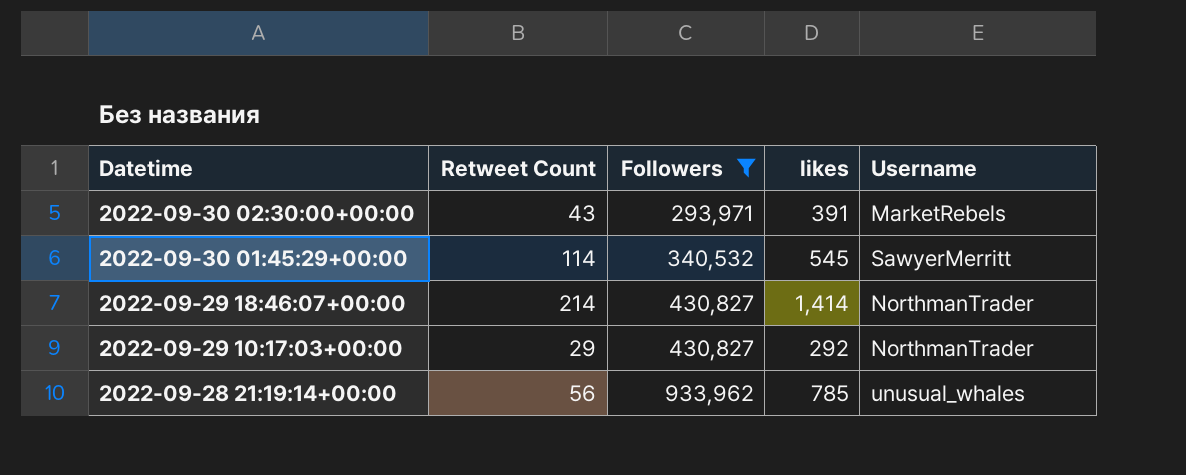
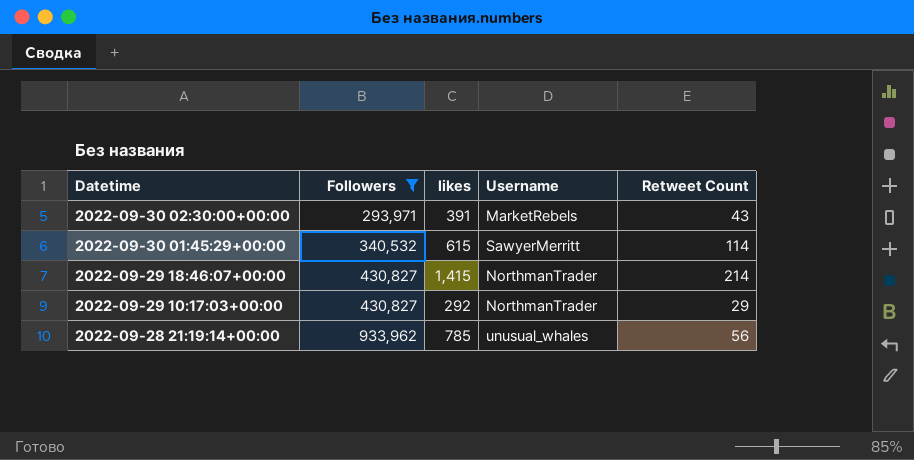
column Retweet Count | position: 2 -> 5
2022-09-30 01:45:29+00:00 | likes: 545 -> 615
2022-09-29 18:46:07+00:00 | likes: 1,414 -> 1,415

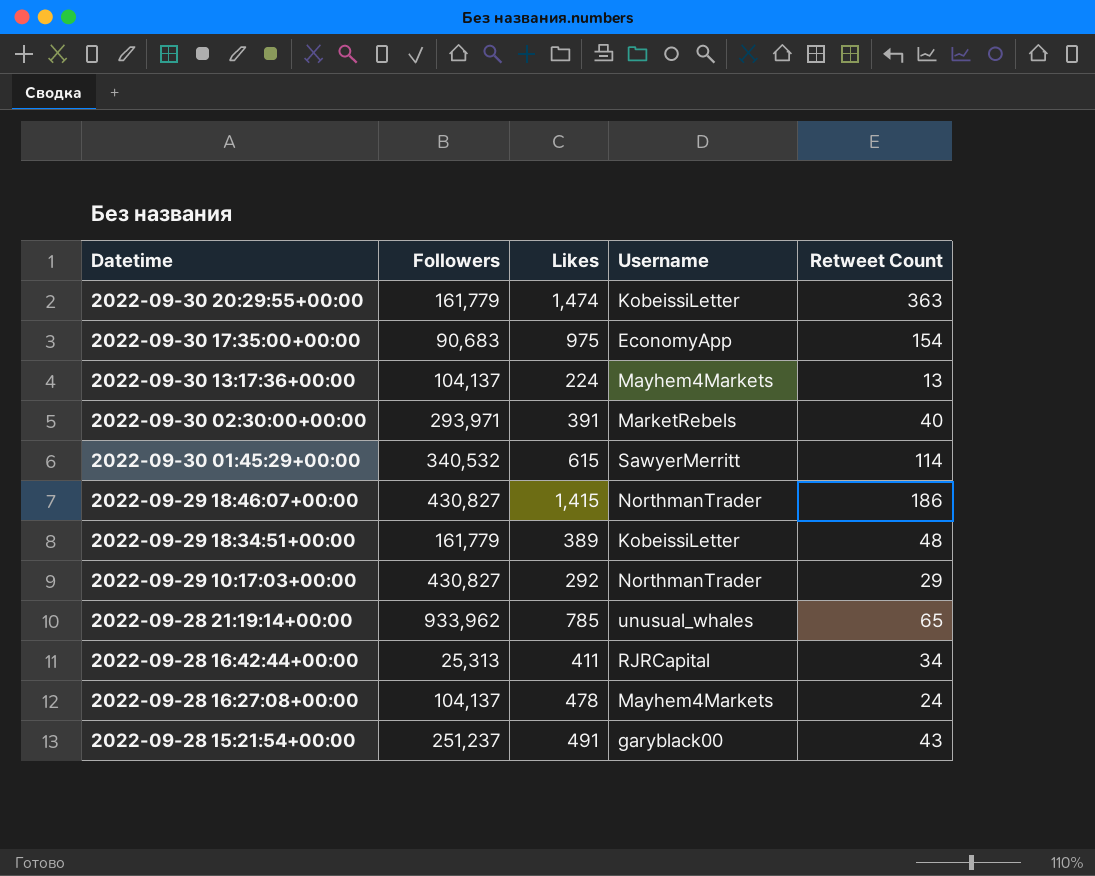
filter: Followers >= 293,971 -> none
column name: likes -> Likes
2022-09-30 02:30:00+00:00 | Retweet Count: 43 -> 40
2022-09-29 18:46:07+00:00 | Retweet Count: 214 -> 186
2022-09-28 21:19:14+00:00 | Retweet Count: 56 -> 65

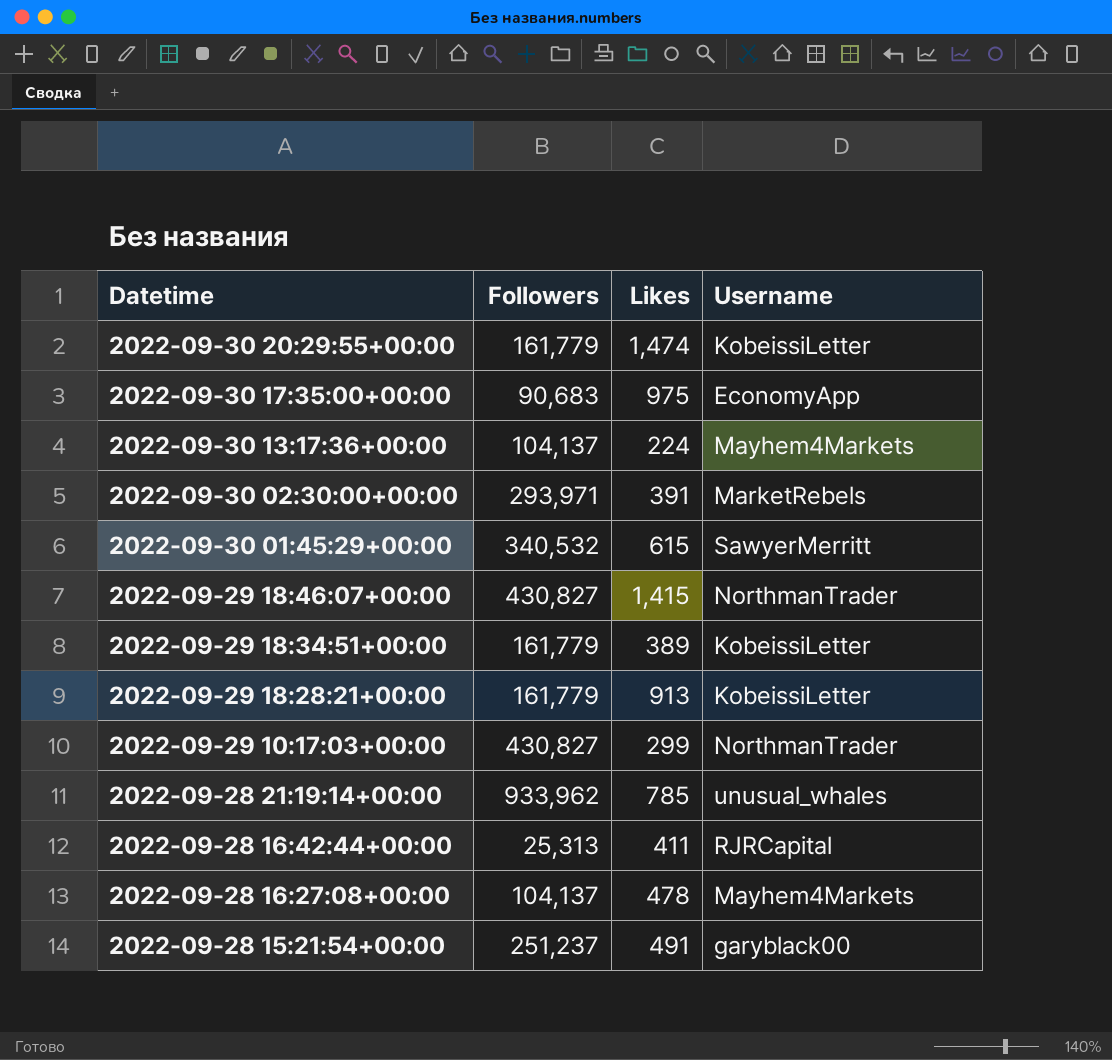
column Retweet Count | position: 5 -> none
row 2022-09-29 18:28:21+00:00: none -> 161,779 | 913 | KobeissiLetter
2022-09-29 10:17:03+00:00 | Likes: 292 -> 299

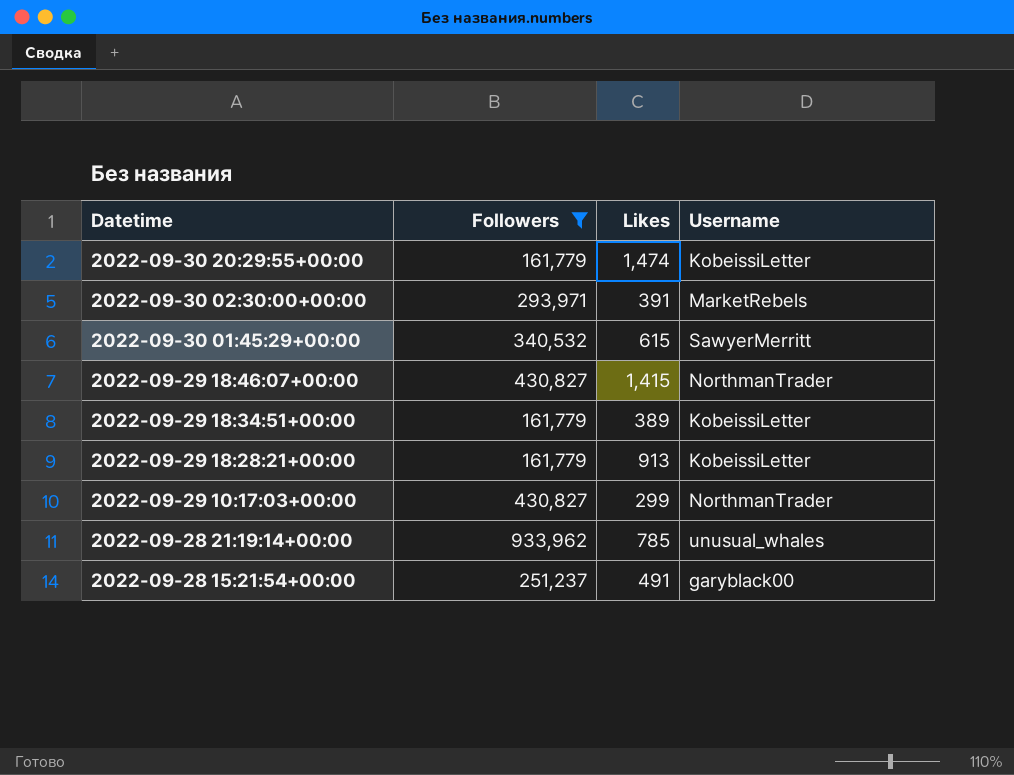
filter: none -> Followers >= 161,779

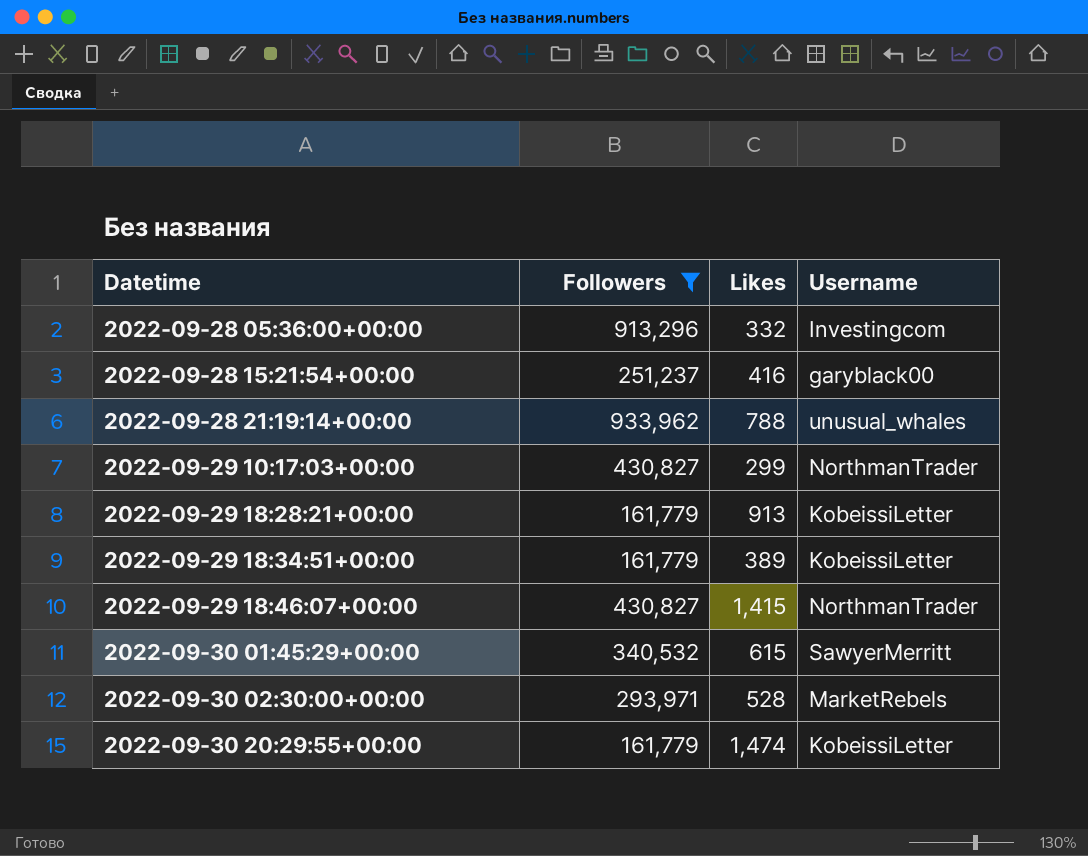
row order: Datetime descending -> Datetime ascending
row 2022-09-28 05:36:00+00:00: none -> 913,296 | 332 | Investingcom
2022-09-28 15:21:54+00:00 | Likes: 491 -> 416
2022-09-28 21:19:14+00:00 | Likes: 785 -> 788
2022-09-30 02:30:00+00:00 | Likes: 391 -> 528

